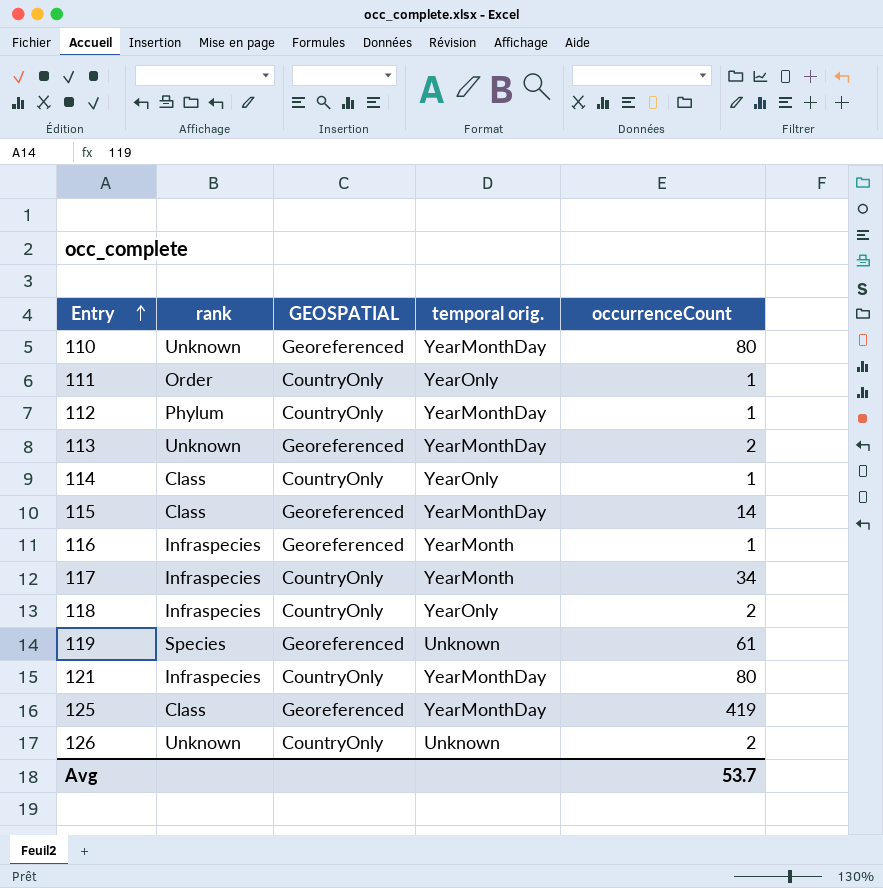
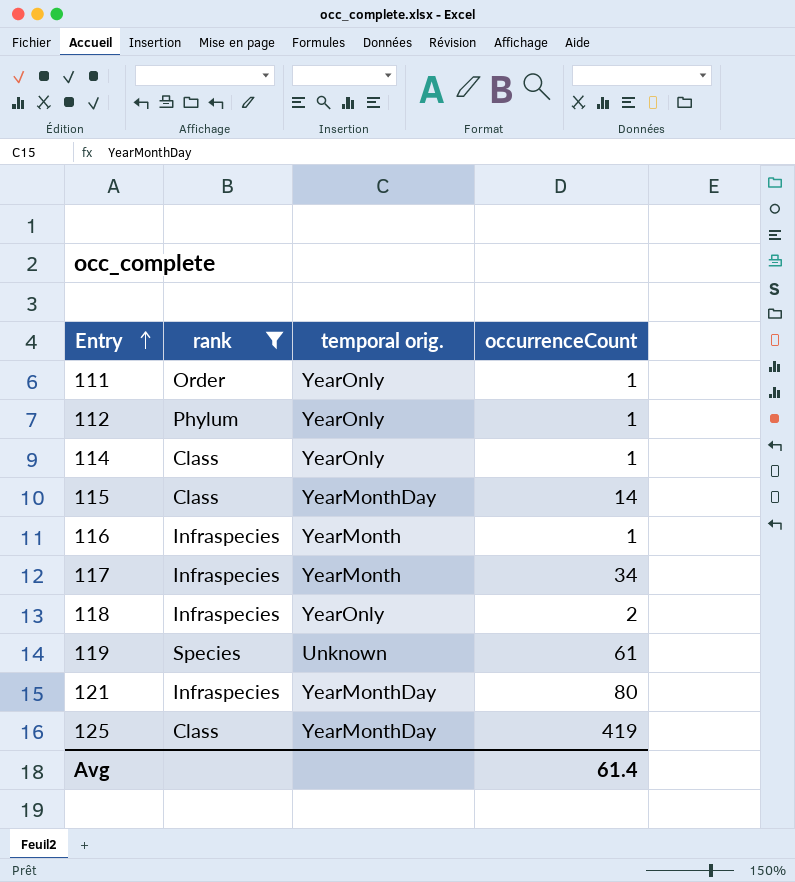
filter: none -> rank != Unknown
column GEOSPATIAL | position: 3 -> none
112 | temporal orig.: YearMonthDay -> YearOnly
Avg | occurrenceCount: 53.7 -> 61.4

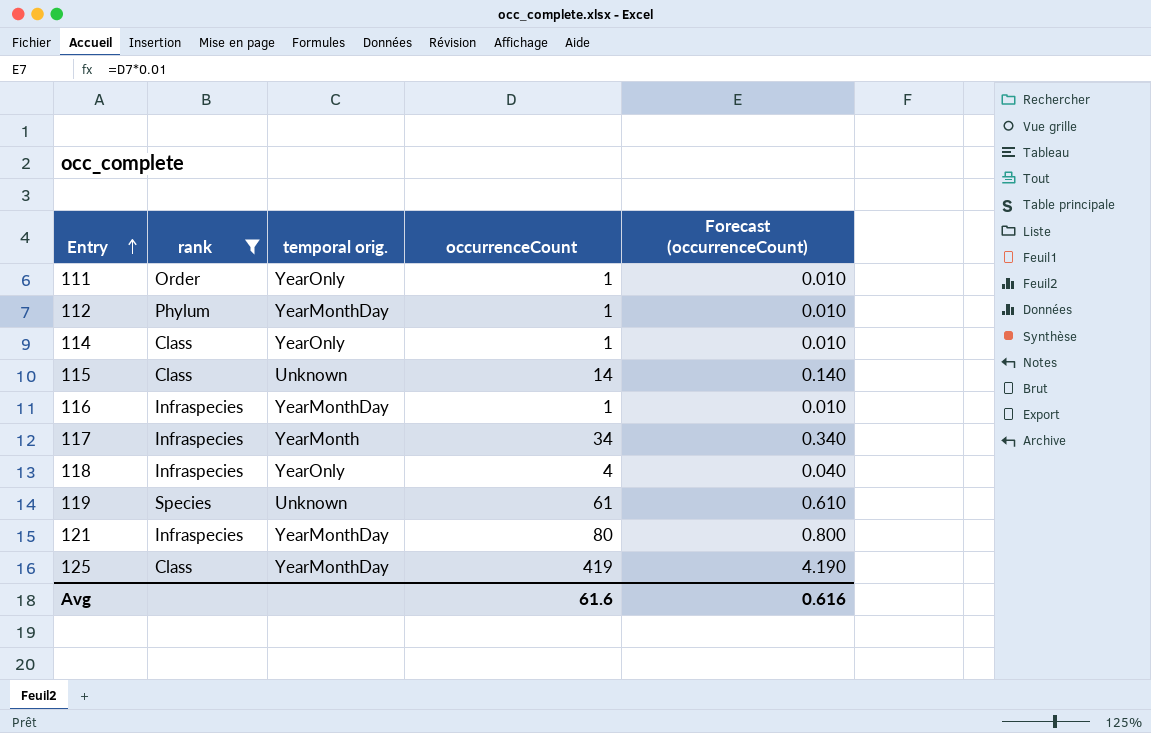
column Forecast (occurrenceCount) | formula: none -> [occurrenceCount] * 0.01
112 | temporal orig.: YearOnly -> YearMonthDay
115 | temporal orig.: YearMonthDay -> Unknown
116 | temporal orig.: YearMonth -> YearMonthDay
118 | occurrenceCount: 2 -> 4
Avg | occurrenceCount: 61.4 -> 61.6

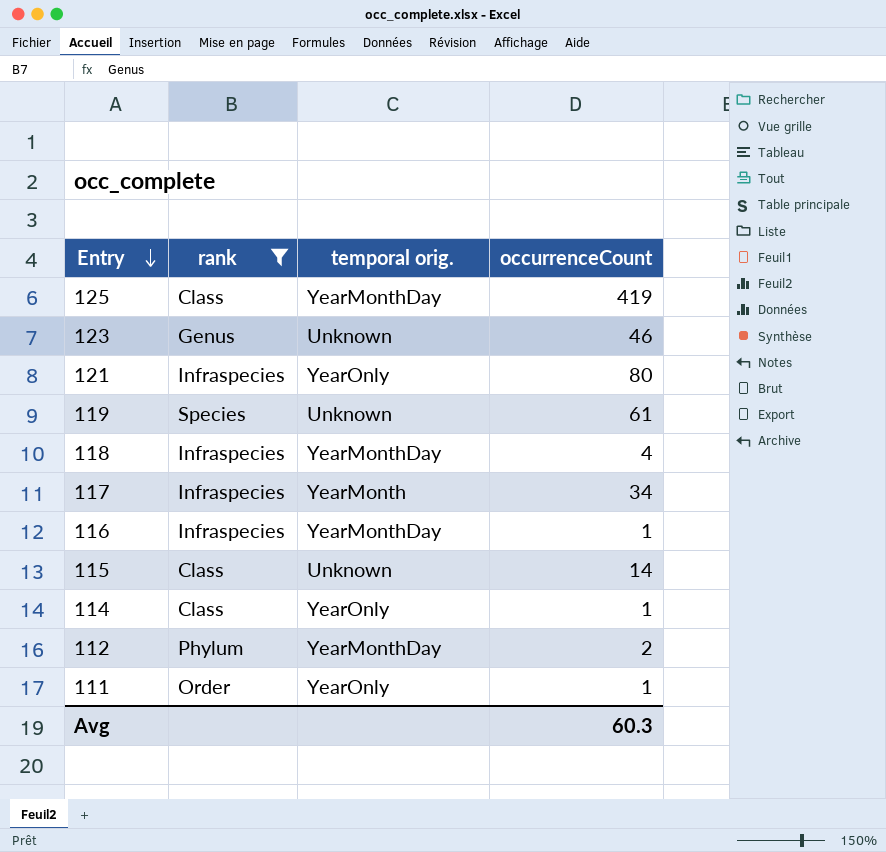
row order: Entry ascending -> Entry descending
column Forecast (occurrenceCount) | formula: [occurrenceCount] * 0.01 -> none
row 123: none -> Genus | Unknown | 46
121 | temporal orig.: YearMonthDay -> YearOnly
118 | temporal orig.: YearOnly -> YearMonthDay
112 | occurrenceCount: 1 -> 2
Avg | occurrenceCount: 61.6 -> 60.3

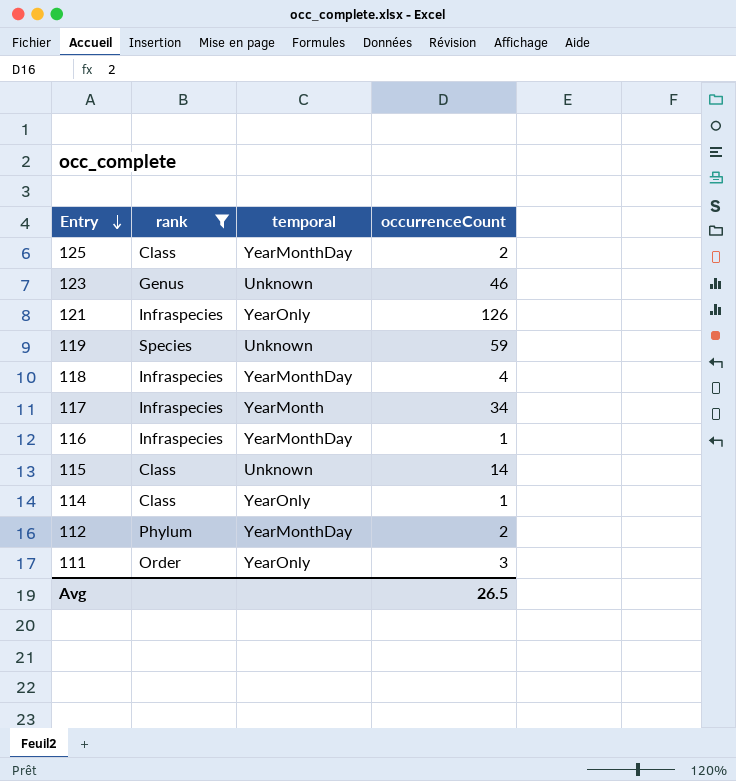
column name: temporal orig. -> temporal
125 | occurrenceCount: 419 -> 2
121 | occurrenceCount: 80 -> 126
119 | occurrenceCount: 61 -> 59
111 | occurrenceCount: 1 -> 3
Avg | occurrenceCount: 60.3 -> 26.5

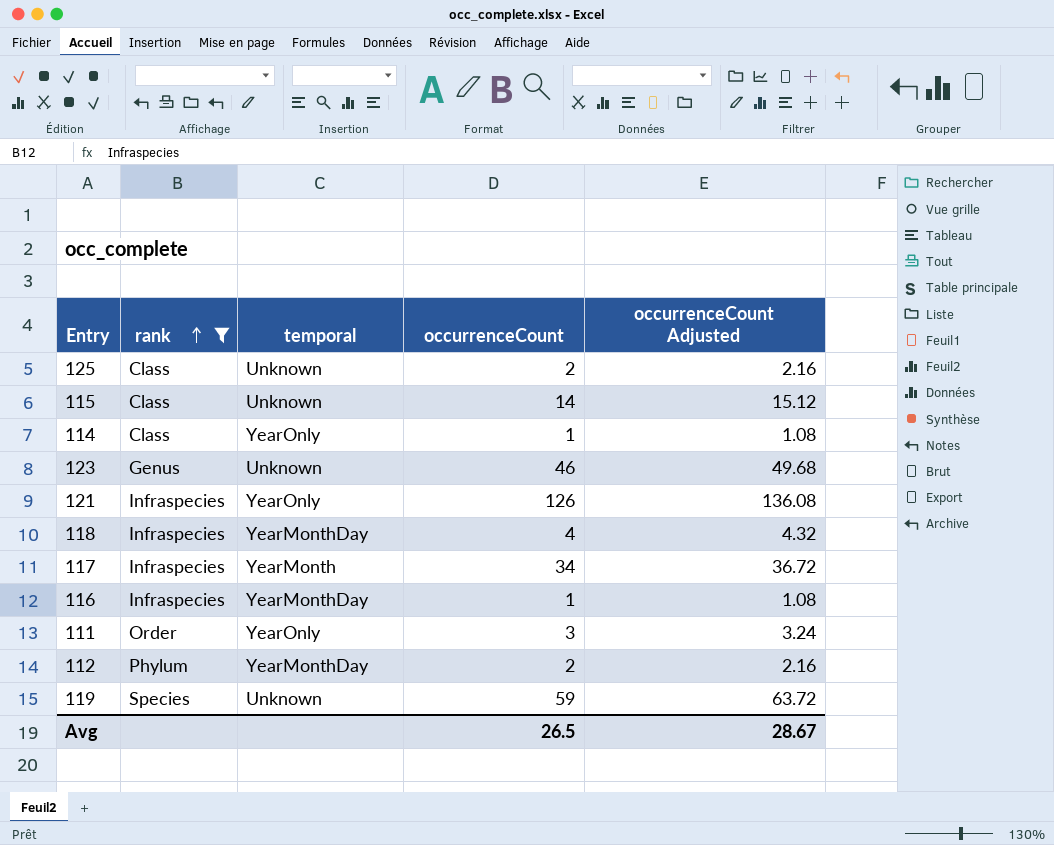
row order: Entry descending -> rank ascending
column occurrenceCount Adjusted | formula: none -> [occurrenceCount] * 1.08
125 | temporal: YearMonthDay -> Unknown

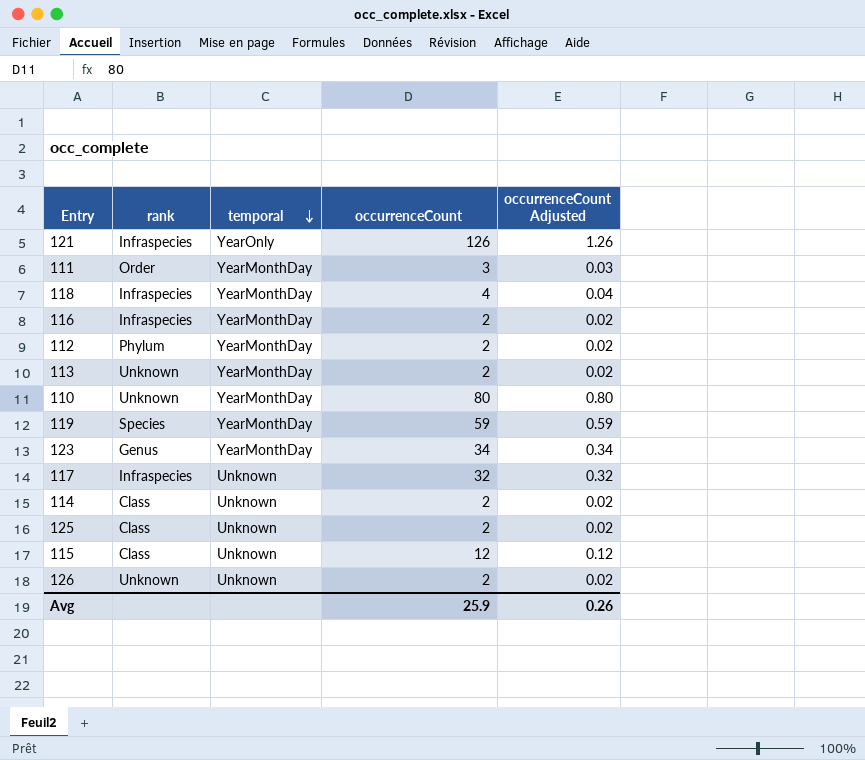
filter: rank != Unknown -> none
row order: rank ascending -> temporal descending
column occurrenceCount Adjusted | formula: [occurrenceCount] * 1.08 -> [occurrenceCount] * 0.01
111 | temporal: YearOnly -> YearMonthDay
116 | occurrenceCount: 1 -> 2
119 | temporal: Unknown -> YearMonthDay
123 | temporal: Unknown -> YearMonthDay
123 | occurrenceCount: 46 -> 34
117 | temporal: YearMonth -> Unknown
117 | occurrenceCount: 34 -> 32
114 | temporal: YearOnly -> Unknown
114 | occurrenceCount: 1 -> 2
115 | occurrenceCount: 14 -> 12
Avg | occurrenceCount: 26.5 -> 25.9
Avg | occurrenceCount Adjusted: 28.67 -> 0.26

